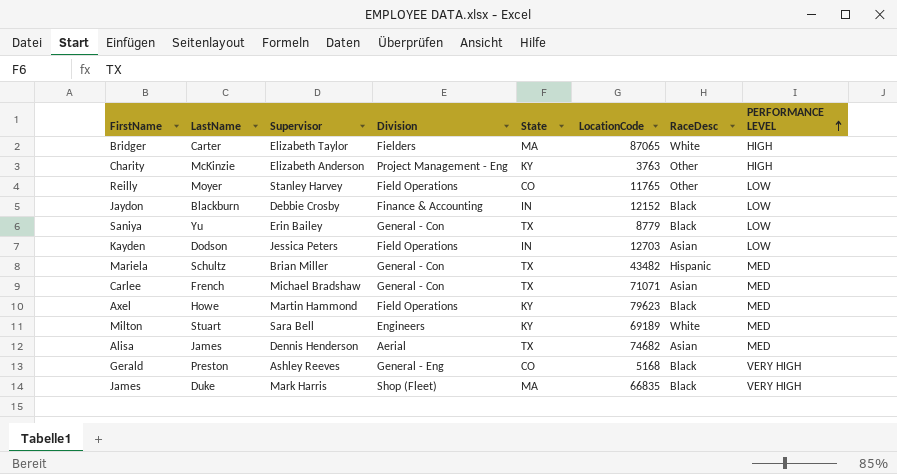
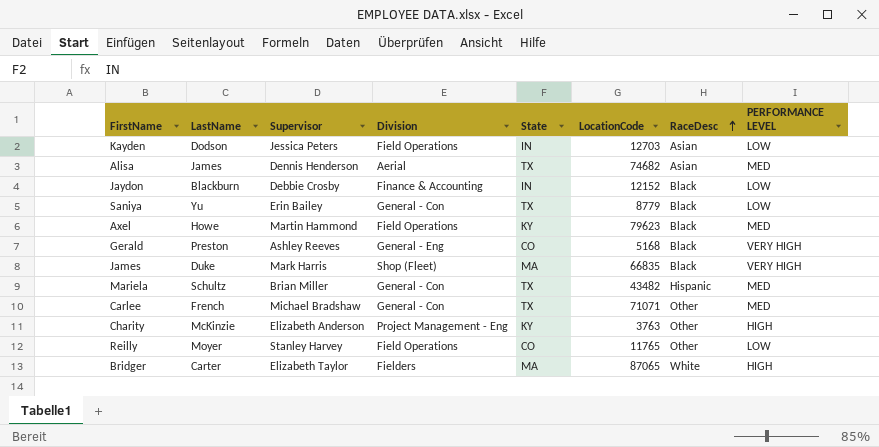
row order: PERFORMANCE LEVEL ascending -> RaceDesc ascending
row Milton: Stuart | Sara Bell | Engineers | KY | 69189 | White | MED -> none
Carlee | RaceDesc: Asian -> Other

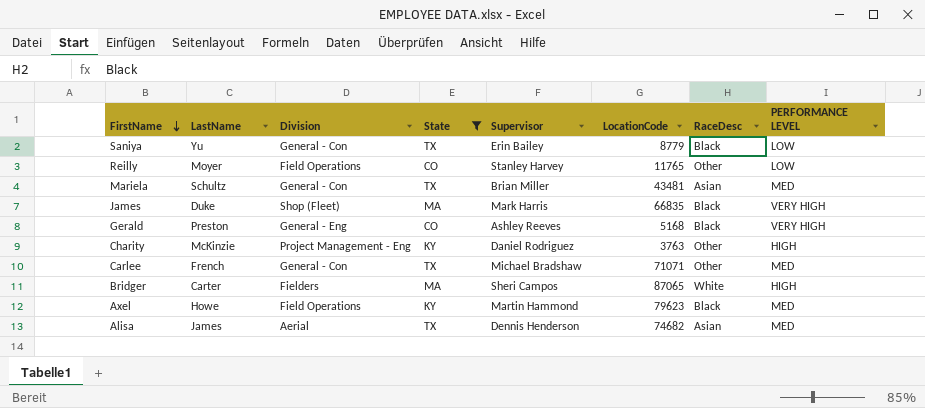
filter: none -> State != IN
row order: RaceDesc ascending -> FirstName descending
column Supervisor | position: 3 -> 5
Mariela | LocationCode: 43482 -> 43481
Mariela | RaceDesc: Hispanic -> Asian
Charity | Supervisor: Elizabeth Anderson -> Daniel Rodriguez
Bridger | Supervisor: Elizabeth Taylor -> Sheri Campos

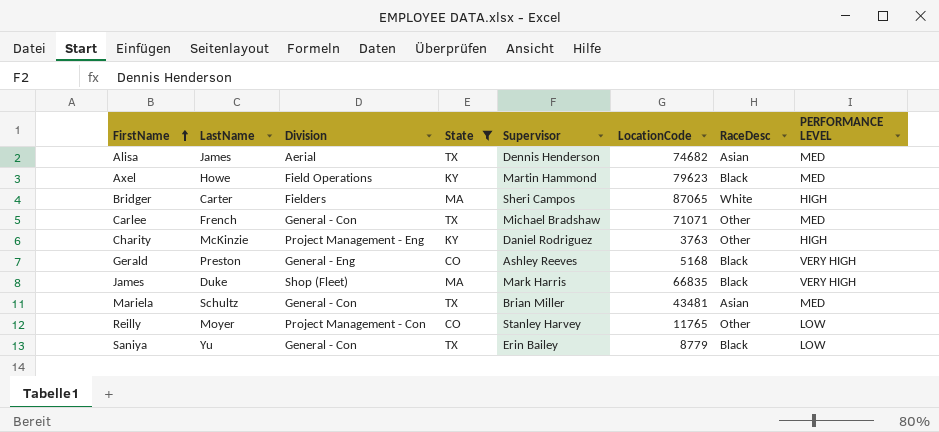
row order: FirstName descending -> FirstName ascending
Reilly | Division: Field Operations -> Project Management - Con

